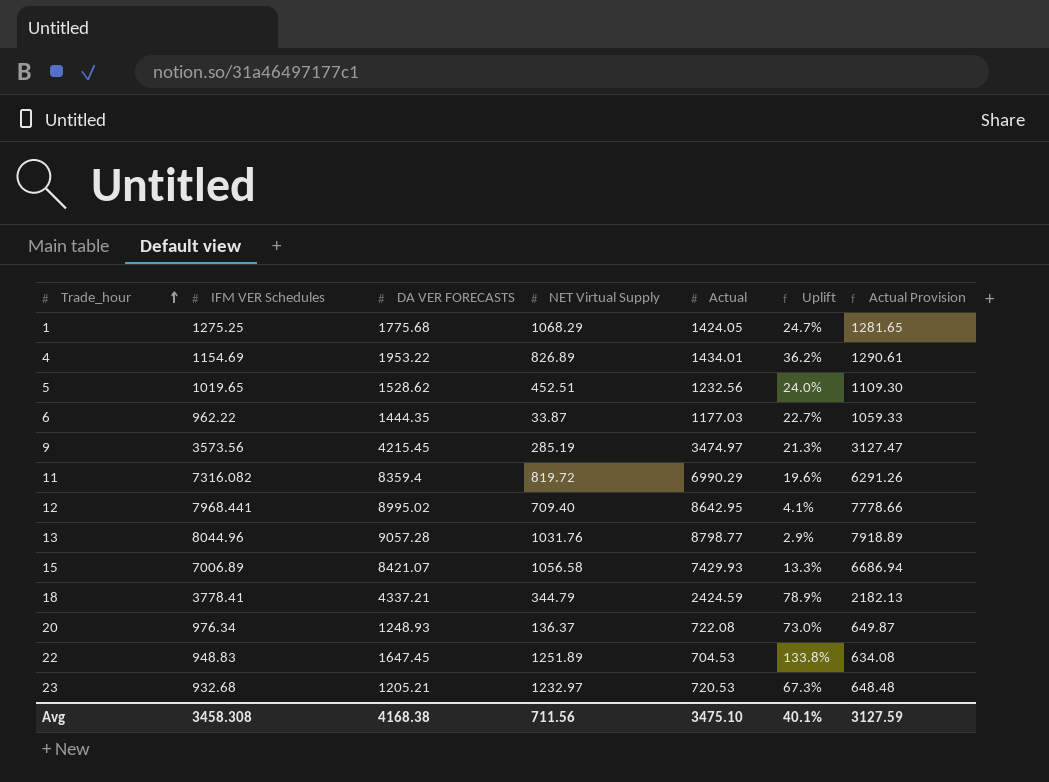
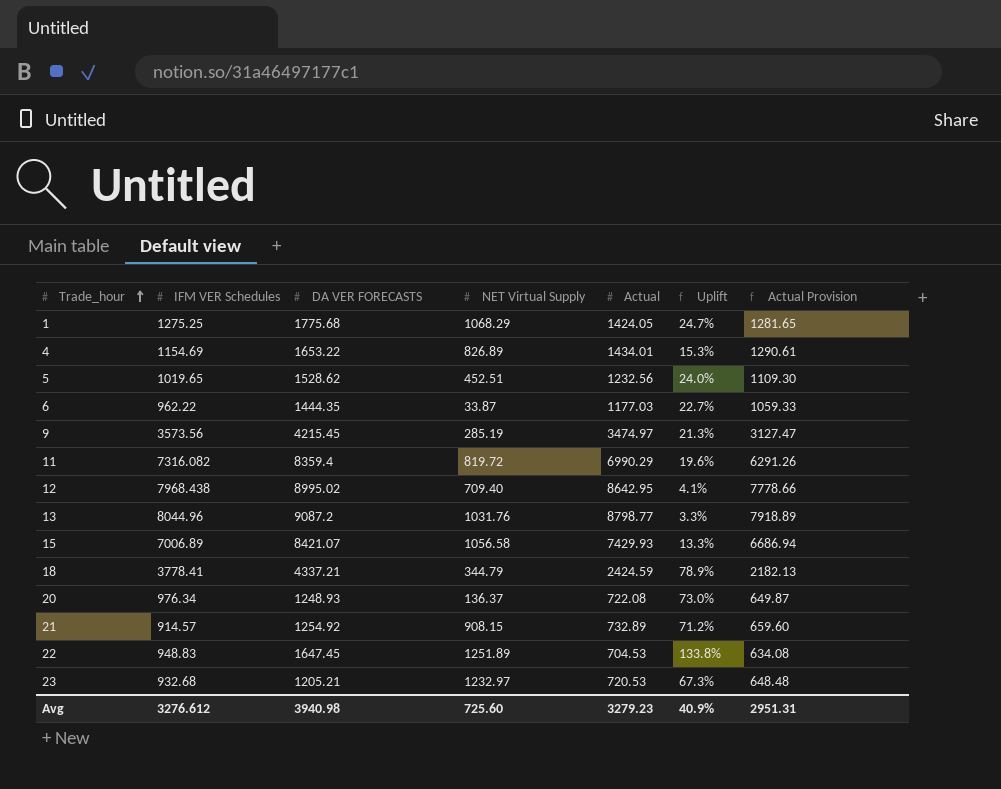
4 | DA VER FORECASTS: 1953.22 -> 1653.22
4 | Uplift: 36.2% -> 15.3%
12 | IFM VER Schedules: 7968.441 -> 7968.438
13 | DA VER FORECASTS: 9057.28 -> 9087.2
13 | Uplift: 2.9% -> 3.3%
row 21: none -> 914.57 | 1254.92 | 908.15 | 732.89 | 71.2% | 659.60
Avg | IFM VER Schedules: 3458.308 -> 3276.612
Avg | DA VER FORECASTS: 4168.38 -> 3940.98
Avg | NET Virtual Supply: 711.56 -> 725.60
Avg | Actual: 3475.10 -> 3279.23
Avg | Uplift: 40.1% -> 40.9%
Avg | Actual Provision: 3127.59 -> 2951.31

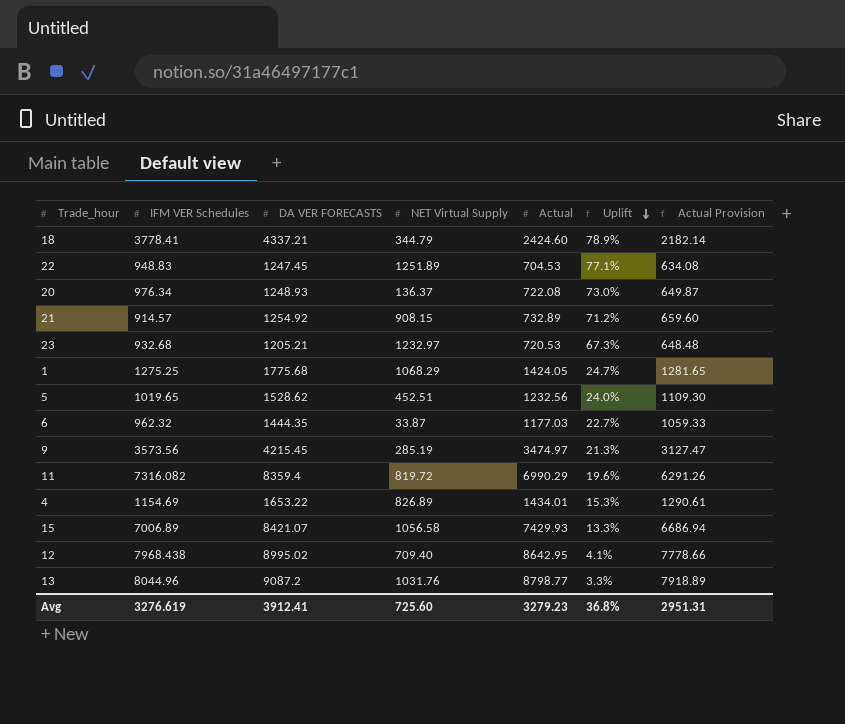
row order: Trade_hour ascending -> Uplift descending
18 | Actual: 2424.59 -> 2424.60
18 | Actual Provision: 2182.13 -> 2182.14
22 | DA VER FORECASTS: 1647.45 -> 1247.45
22 | Uplift: 133.8% -> 77.1%
6 | IFM VER Schedules: 962.22 -> 962.32
Avg | IFM VER Schedules: 3276.612 -> 3276.619
Avg | DA VER FORECASTS: 3940.98 -> 3912.41
Avg | Uplift: 40.9% -> 36.8%

